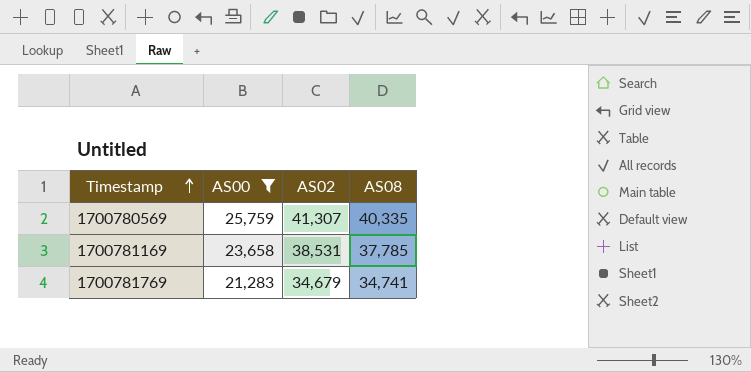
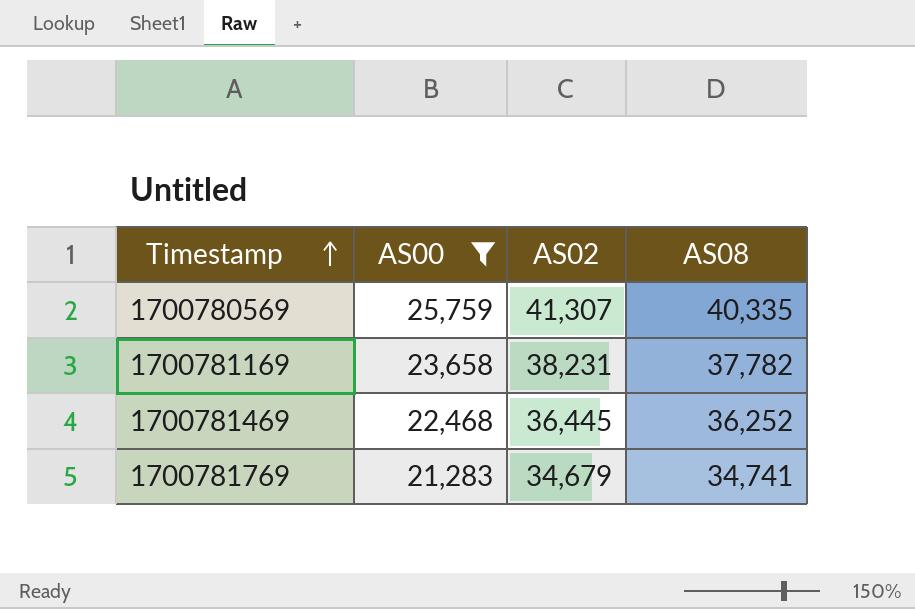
1700781169 | AS02: 38,531 -> 38,231
1700781169 | AS08: 37,785 -> 37,782
row 1700781469: none -> 22,468 | 36,445 | 36,252

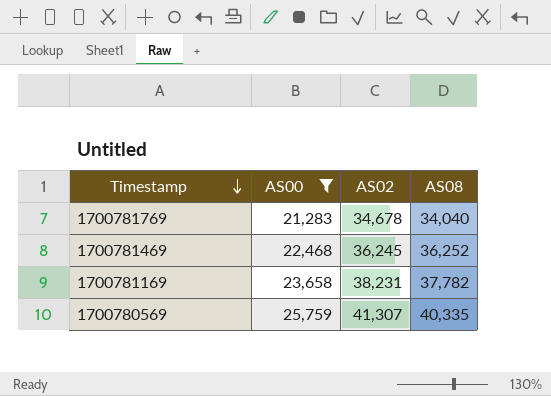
row order: Timestamp ascending -> Timestamp descending
1700781769 | AS02: 34,679 -> 34,678
1700781769 | AS08: 34,741 -> 34,040
1700781469 | AS02: 36,445 -> 36,245

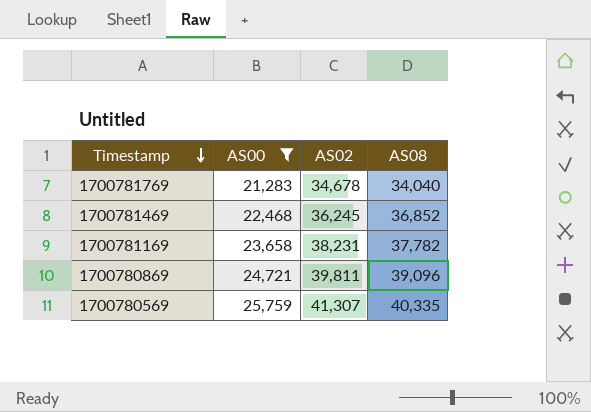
1700781469 | AS08: 36,252 -> 36,852
row 1700780869: none -> 24,721 | 39,811 | 39,096

